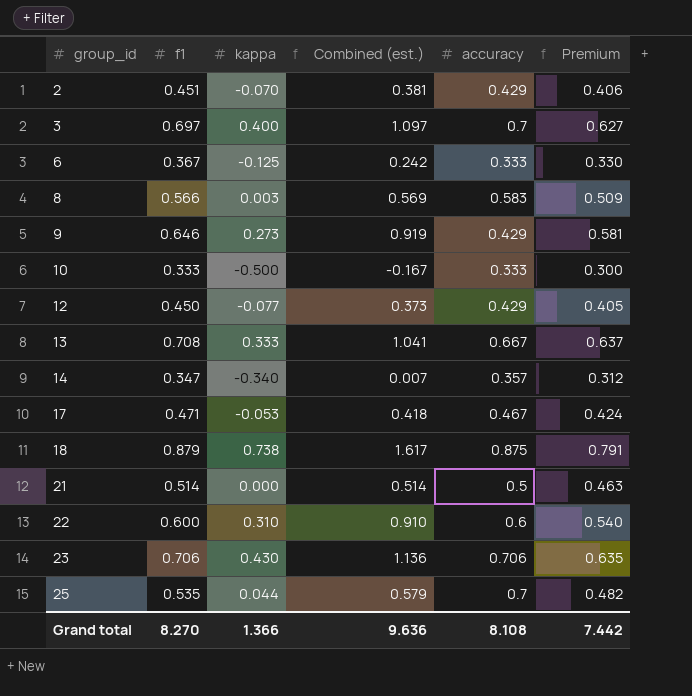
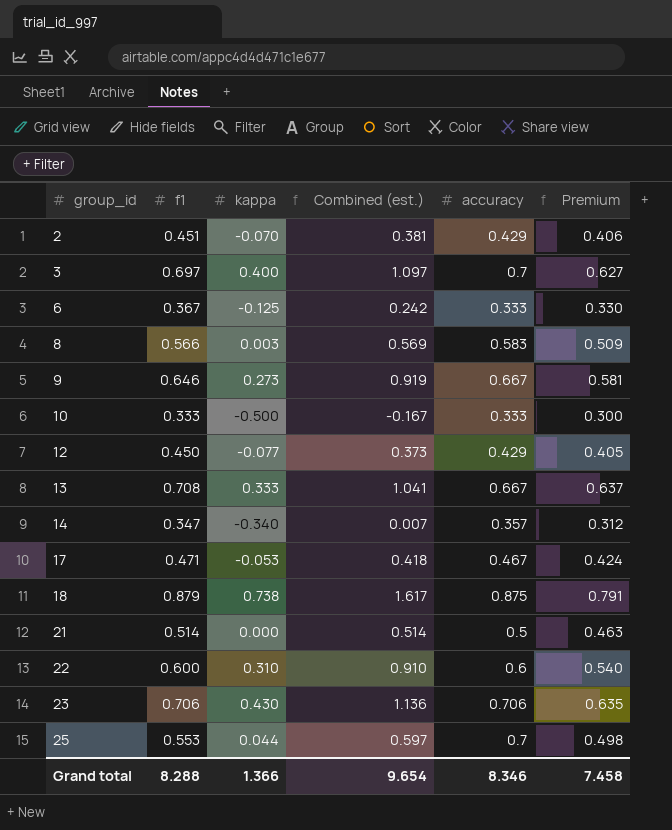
9 | accuracy: 0.429 -> 0.667
25 | f1: 0.535 -> 0.553
25 | Combined (est.): 0.579 -> 0.597
25 | Premium: 0.482 -> 0.498
Grand total | f1: 8.270 -> 8.288
Grand total | Combined (est.): 9.636 -> 9.654
Grand total | accuracy: 8.108 -> 8.346
Grand total | Premium: 7.442 -> 7.458

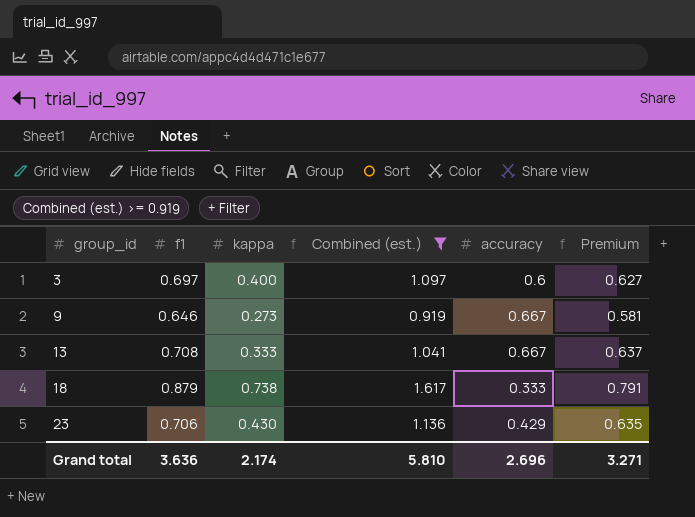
filter: none -> Combined (est.) >= 0.919
3 | accuracy: 0.7 -> 0.6
18 | accuracy: 0.875 -> 0.333
23 | accuracy: 0.706 -> 0.429
Grand total | f1: 8.288 -> 3.636
Grand total | kappa: 1.366 -> 2.174
Grand total | Combined (est.): 9.654 -> 5.810
Grand total | accuracy: 8.346 -> 2.696
Grand total | Premium: 7.458 -> 3.271

